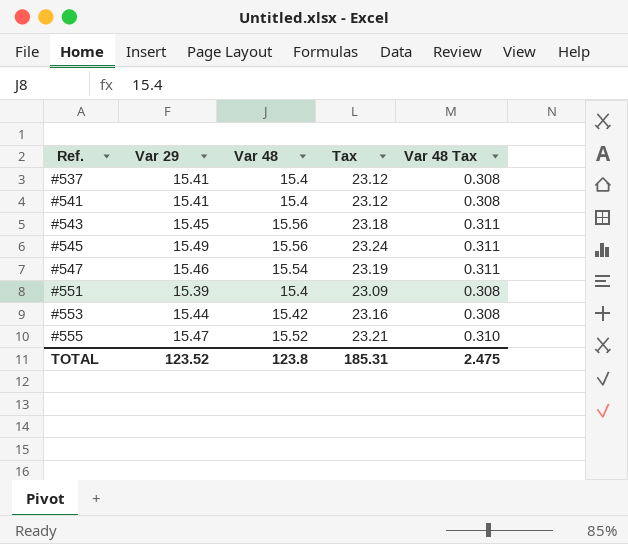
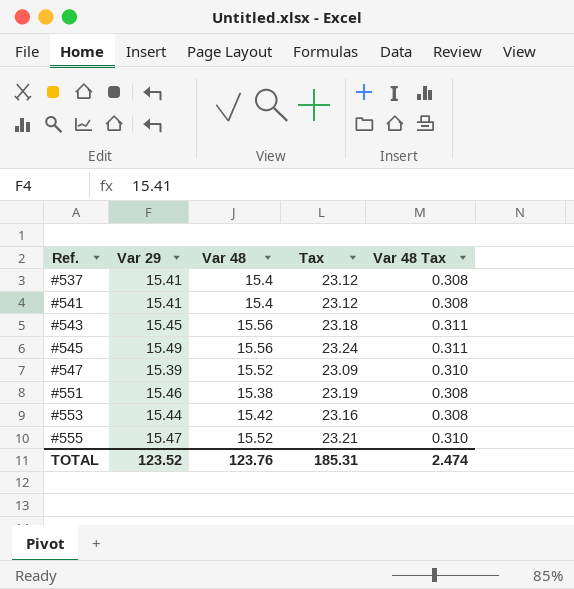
#547 | Var 29: 15.46 -> 15.39
#547 | Var 48: 15.54 -> 15.52
#547 | Tax: 23.19 -> 23.09
#547 | Var 48 Tax: 0.311 -> 0.310
#551 | Var 29: 15.39 -> 15.46
#551 | Var 48: 15.4 -> 15.38
#551 | Tax: 23.09 -> 23.19
TOTAL | Var 48: 123.8 -> 123.76
TOTAL | Var 48 Tax: 2.475 -> 2.474

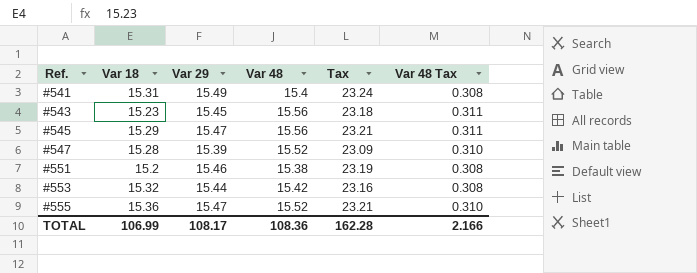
column Var 18 | position: none -> 2
row #537: 15.41 | 15.4 | 23.12 | 0.308 -> none
#541 | Var 29: 15.41 -> 15.49
#541 | Tax: 23.12 -> 23.24
#545 | Var 29: 15.49 -> 15.47
#545 | Tax: 23.24 -> 23.21
TOTAL | Var 29: 123.52 -> 108.17
TOTAL | Var 48: 123.76 -> 108.36
TOTAL | Tax: 185.31 -> 162.28
TOTAL | Var 48 Tax: 2.474 -> 2.166

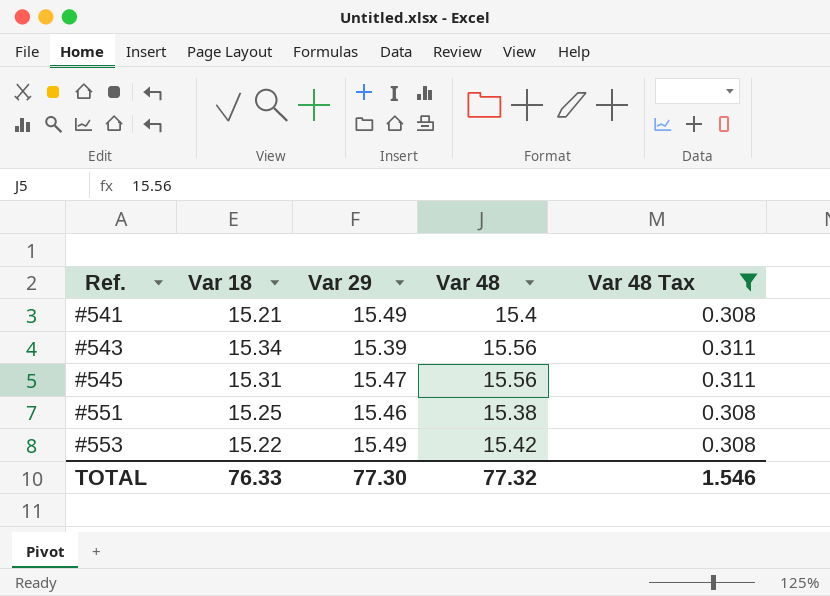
filter: none -> Var 48 Tax != 0.310
column Tax | formula: [Var 29] * 1.5 -> none
#541 | Var 18: 15.31 -> 15.21
#543 | Var 18: 15.23 -> 15.34
#543 | Var 29: 15.45 -> 15.39
#545 | Var 18: 15.29 -> 15.31
#551 | Var 18: 15.2 -> 15.25
#553 | Var 18: 15.32 -> 15.22
#553 | Var 29: 15.44 -> 15.49
TOTAL | Var 18: 106.99 -> 76.33
TOTAL | Var 29: 108.17 -> 77.30
TOTAL | Var 48: 108.36 -> 77.32
TOTAL | Var 48 Tax: 2.166 -> 1.546

